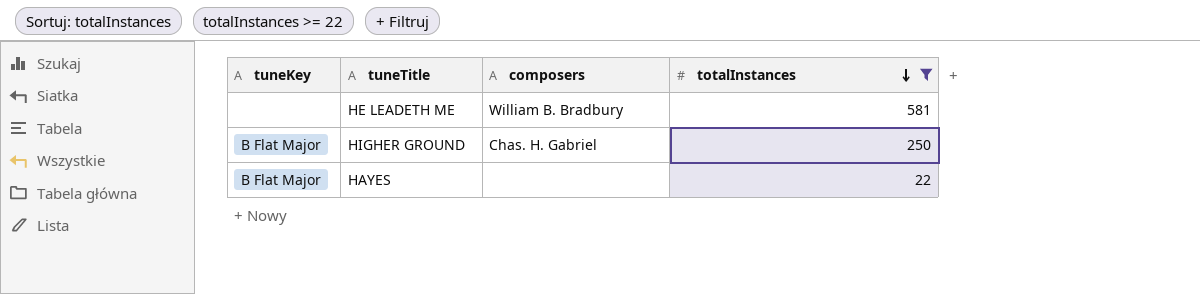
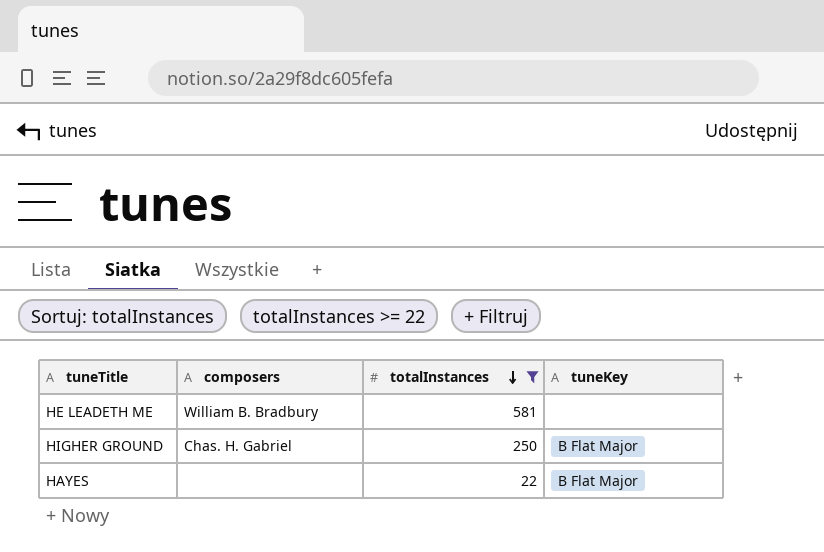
column tuneKey | position: 1 -> 4

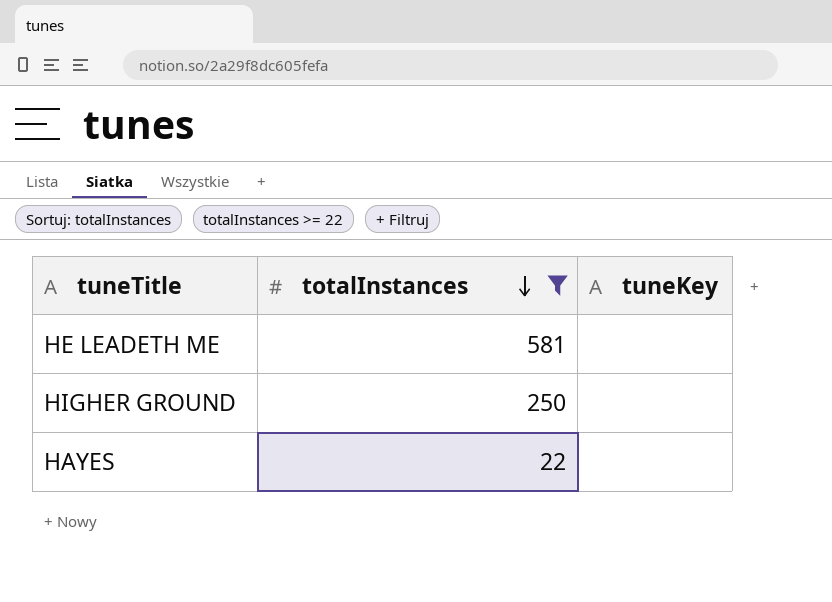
column composers | position: 2 -> none
HIGHER GROUND | tuneKey: B Flat Major -> none
HAYES | tuneKey: B Flat Major -> none

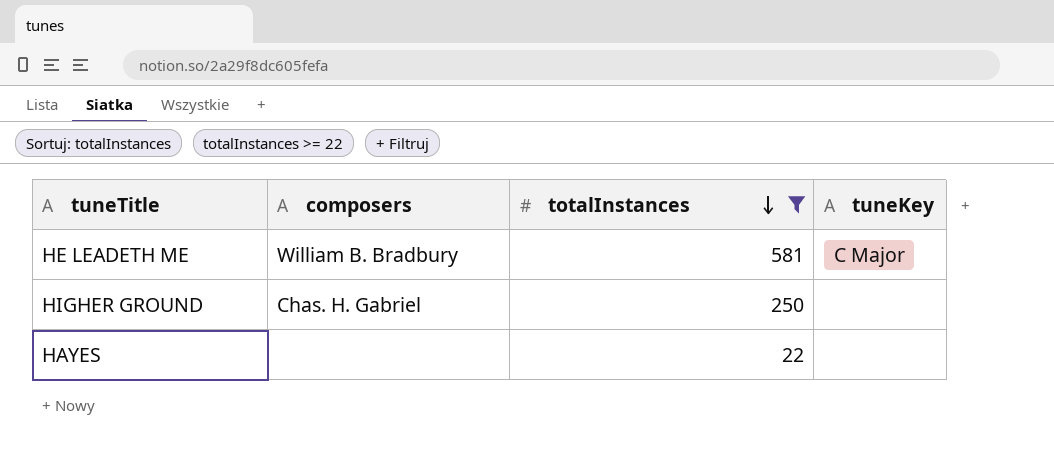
column composers | position: none -> 2
HE LEADETH ME | tuneKey: none -> C Major

